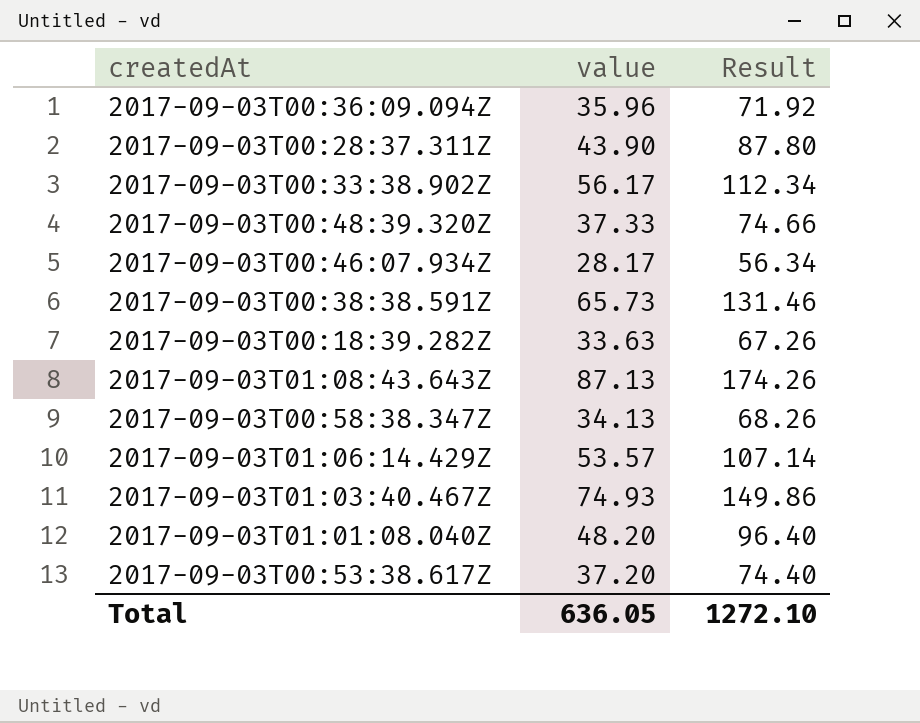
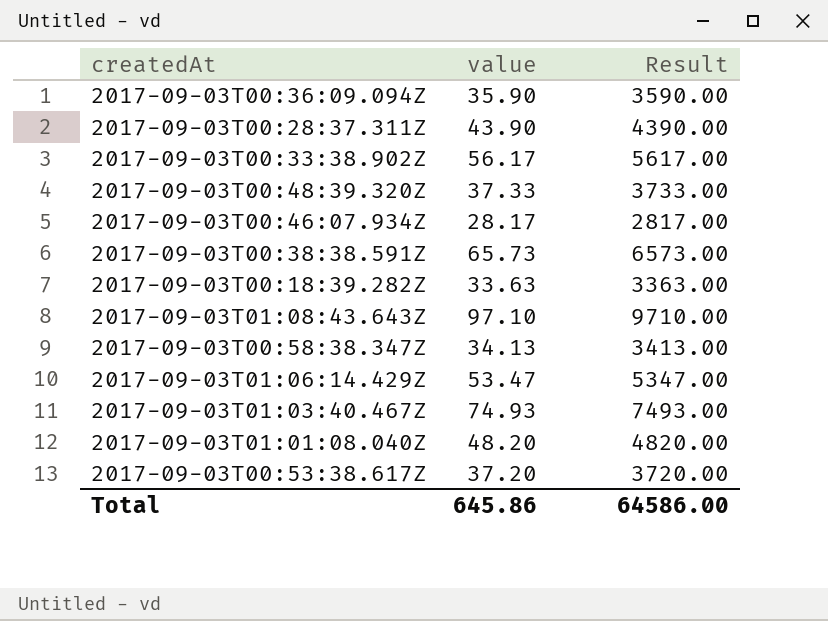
column Result | formula: [value] * 2 -> [value] * 100
2017-09-03T00:36:09.094Z | value: 35.96 -> 35.90
2017-09-03T01:08:43.643Z | value: 87.13 -> 97.10
2017-09-03T01:06:14.429Z | value: 53.57 -> 53.47
Total | value: 636.05 -> 645.86
Total | Result: 1272.10 -> 64586.00

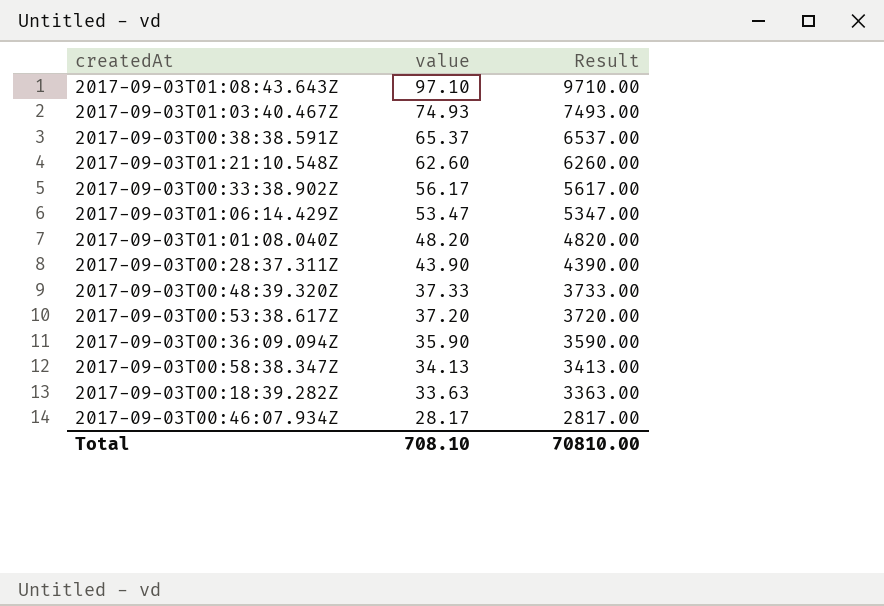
row order: none -> value descending
2017-09-03T00:38:38.591Z | value: 65.73 -> 65.37
2017-09-03T00:38:38.591Z | Result: 6573.00 -> 6537.00
row 2017-09-03T01:21:10.548Z: none -> 62.60 | 6260.00
Total | value: 645.86 -> 708.10
Total | Result: 64586.00 -> 70810.00

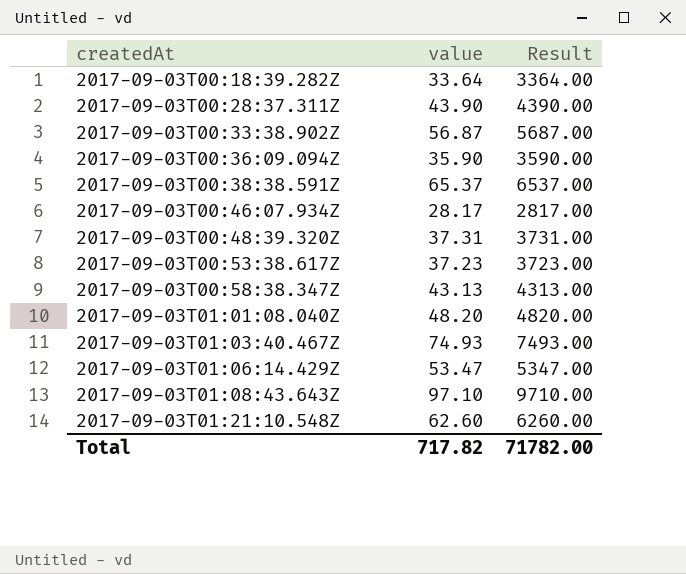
row order: value descending -> createdAt ascending
2017-09-03T00:18:39.282Z | value: 33.63 -> 33.64
2017-09-03T00:18:39.282Z | Result: 3363.00 -> 3364.00
2017-09-03T00:33:38.902Z | value: 56.17 -> 56.87
2017-09-03T00:33:38.902Z | Result: 5617.00 -> 5687.00
2017-09-03T00:48:39.320Z | value: 37.33 -> 37.31
2017-09-03T00:48:39.320Z | Result: 3733.00 -> 3731.00
2017-09-03T00:53:38.617Z | value: 37.20 -> 37.23
2017-09-03T00:53:38.617Z | Result: 3720.00 -> 3723.00
2017-09-03T00:58:38.347Z | value: 34.13 -> 43.13
2017-09-03T00:58:38.347Z | Result: 3413.00 -> 4313.00
Total | value: 708.10 -> 717.82
Total | Result: 70810.00 -> 71782.00

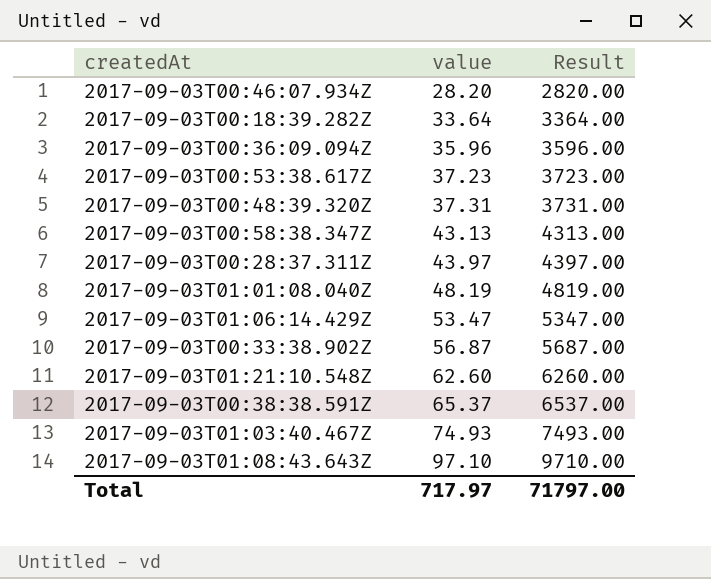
row order: createdAt ascending -> value ascending
2017-09-03T00:46:07.934Z | value: 28.17 -> 28.20
2017-09-03T00:46:07.934Z | Result: 2817.00 -> 2820.00
2017-09-03T00:36:09.094Z | value: 35.90 -> 35.96
2017-09-03T00:36:09.094Z | Result: 3590.00 -> 3596.00
2017-09-03T00:28:37.311Z | value: 43.90 -> 43.97
2017-09-03T00:28:37.311Z | Result: 4390.00 -> 4397.00
2017-09-03T01:01:08.040Z | value: 48.20 -> 48.19
2017-09-03T01:01:08.040Z | Result: 4820.00 -> 4819.00
Total | value: 717.82 -> 717.97
Total | Result: 71782.00 -> 71797.00

